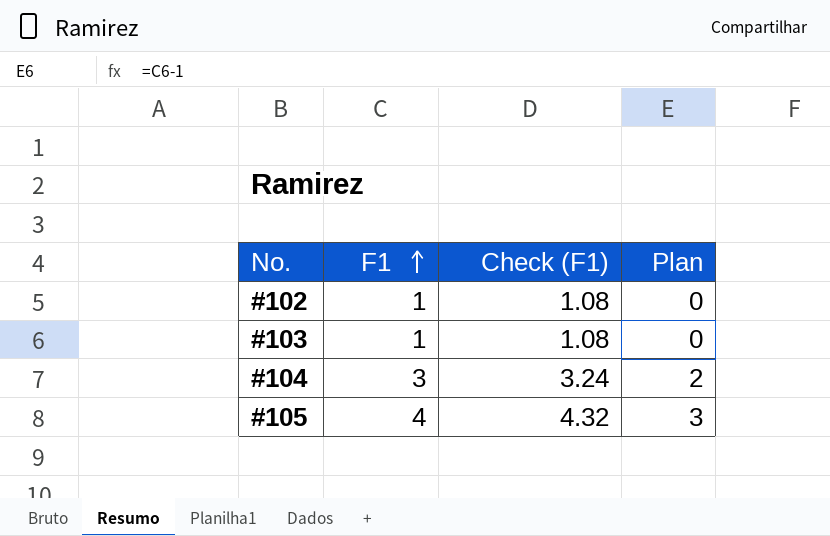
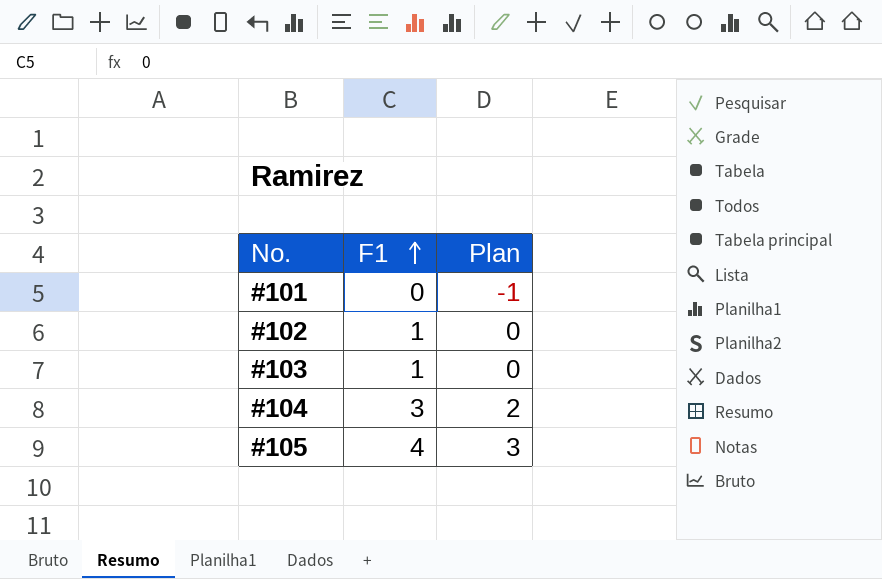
column Check (F1) | formula: [F1] * 1.08 -> none
row #101: none -> 0 | -1

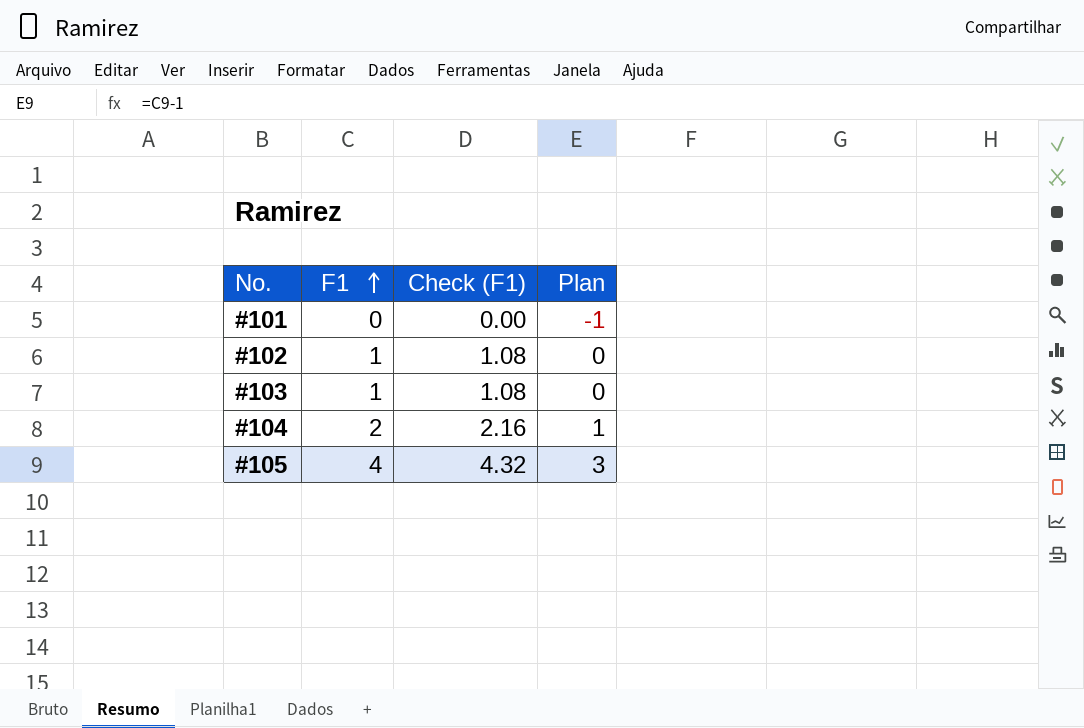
column Check (F1) | formula: none -> [F1] * 1.08
#104 | F1: 3 -> 2
#104 | Plan: 2 -> 1

